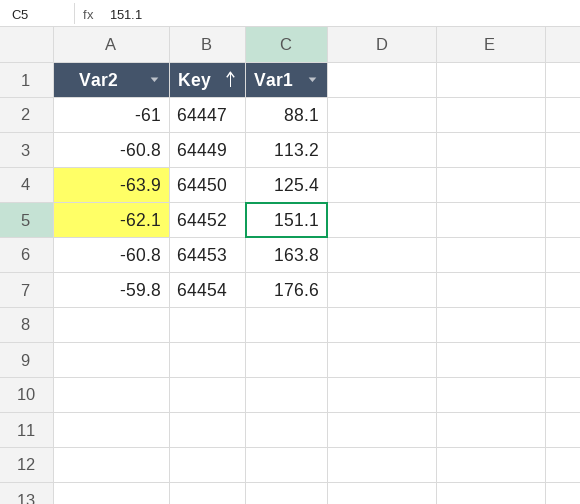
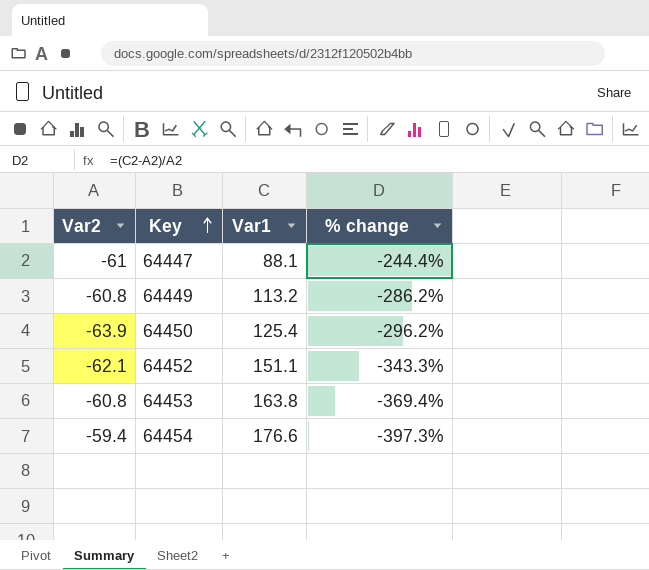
column % change | formula: none -> ([Var1] - [Var2]) / [Var2]
64454 | Var2: -59.8 -> -59.4

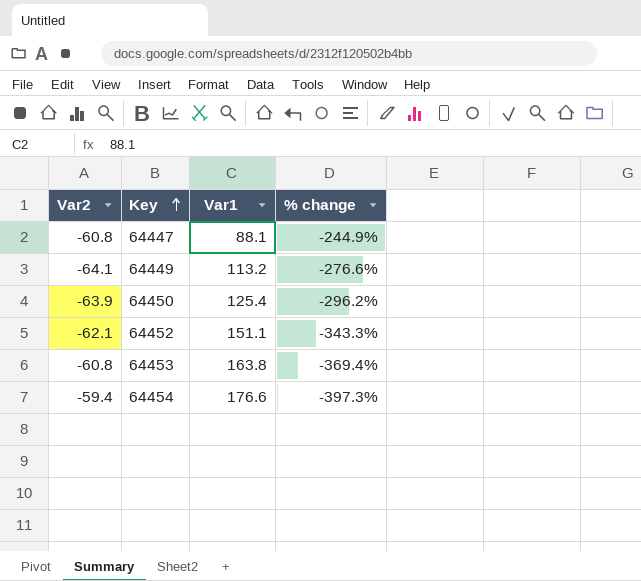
64447 | Var2: -61 -> -60.8
64447 | % change: -244.4% -> -244.9%
64449 | Var2: -60.8 -> -64.1
64449 | % change: -286.2% -> -276.6%

